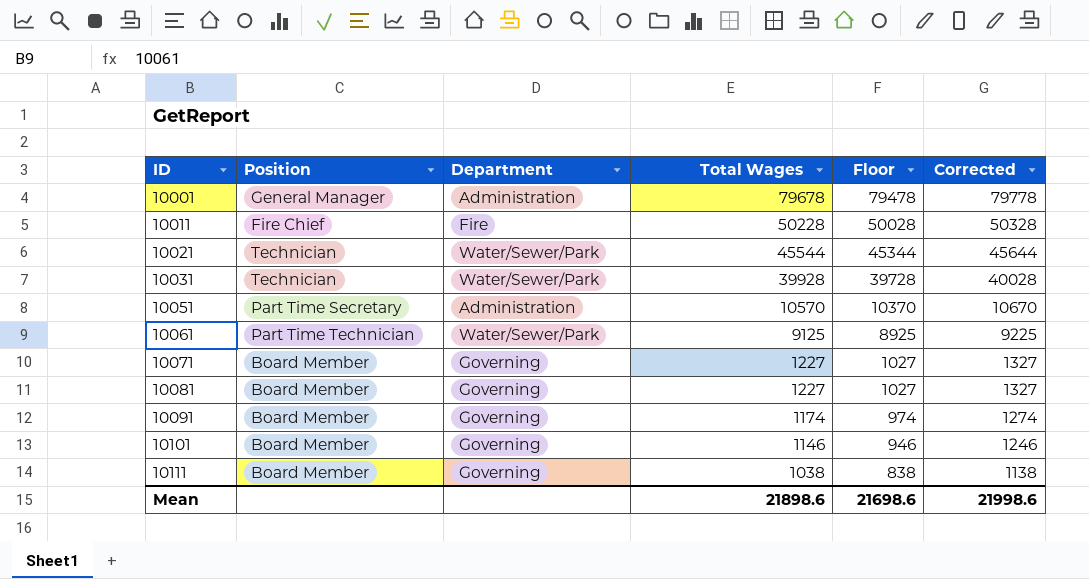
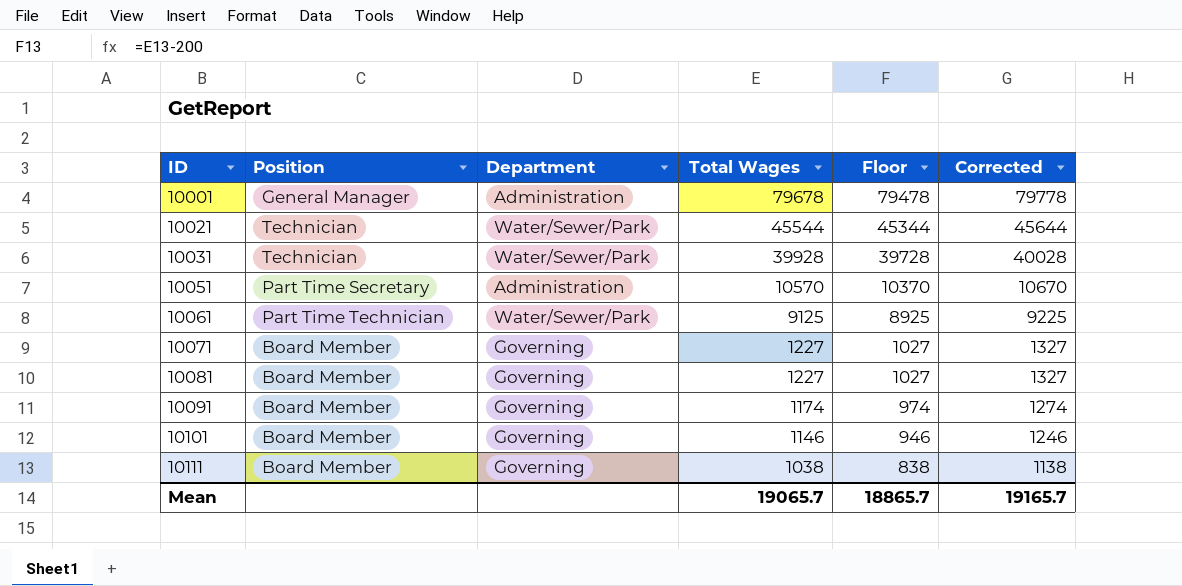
row 10011: Fire Chief | Fire | 50228 | 50028 | 50328 -> none
Mean | Total Wages: 21898.6 -> 19065.7
Mean | Floor: 21698.6 -> 18865.7
Mean | Corrected: 21998.6 -> 19165.7

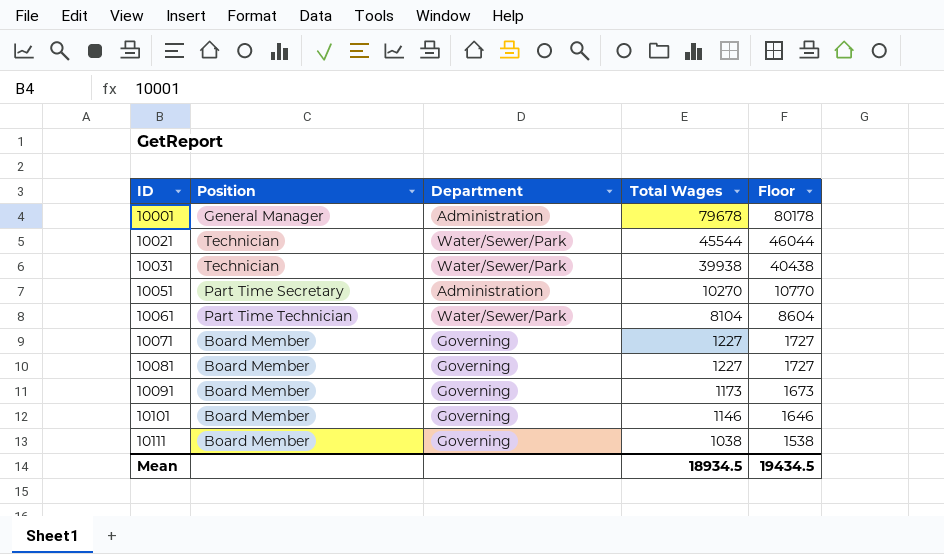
column Corrected | formula: [Total Wages] + 100 -> none
column Floor | formula: [Total Wages] - 200 -> [Total Wages] + 500
10031 | Total Wages: 39928 -> 39938
10051 | Total Wages: 10570 -> 10270
10061 | Total Wages: 9125 -> 8104
10091 | Total Wages: 1174 -> 1173
Mean | Total Wages: 19065.7 -> 18934.5
Mean | Floor: 18865.7 -> 19434.5

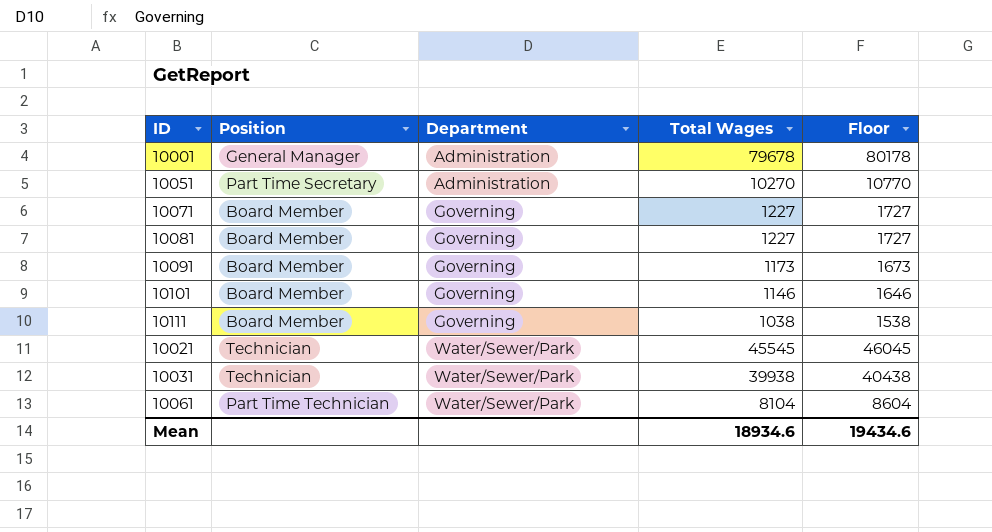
row order: ID ascending -> Department ascending
10021 | Total Wages: 45544 -> 45545
10021 | Floor: 46044 -> 46045
Mean | Total Wages: 18934.5 -> 18934.6
Mean | Floor: 19434.5 -> 19434.6

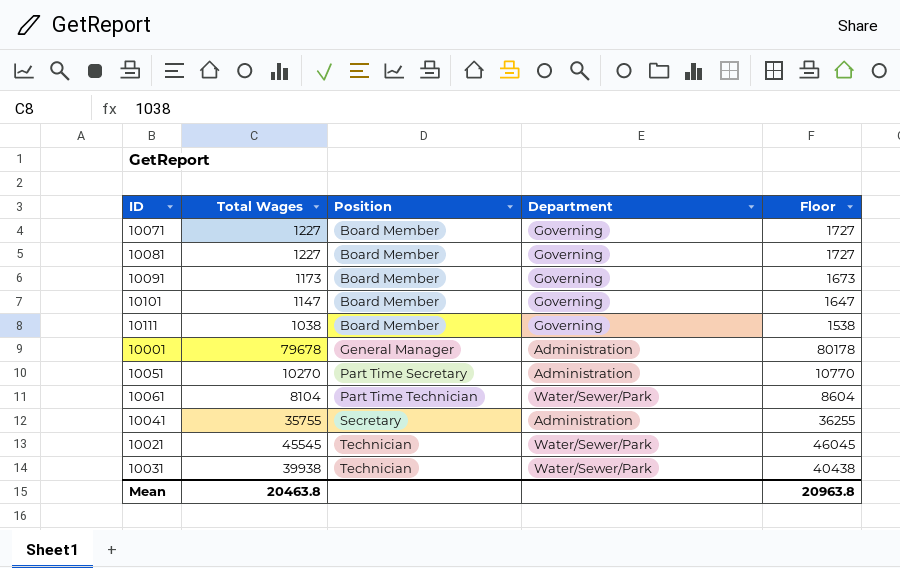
row order: Department ascending -> Position ascending
column Total Wages | position: 4 -> 2
10101 | Total Wages: 1146 -> 1147
10101 | Floor: 1646 -> 1647
row 10041: none -> 35755 | Secretary | Administration | 36255
Mean | Total Wages: 18934.6 -> 20463.8
Mean | Floor: 19434.6 -> 20963.8

